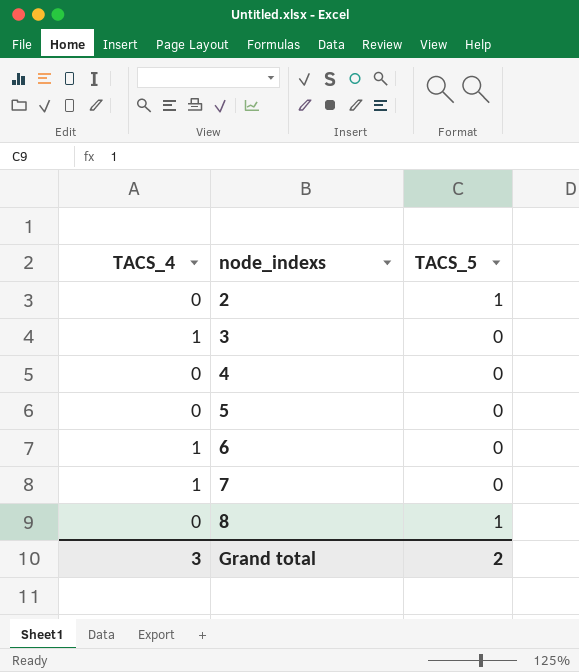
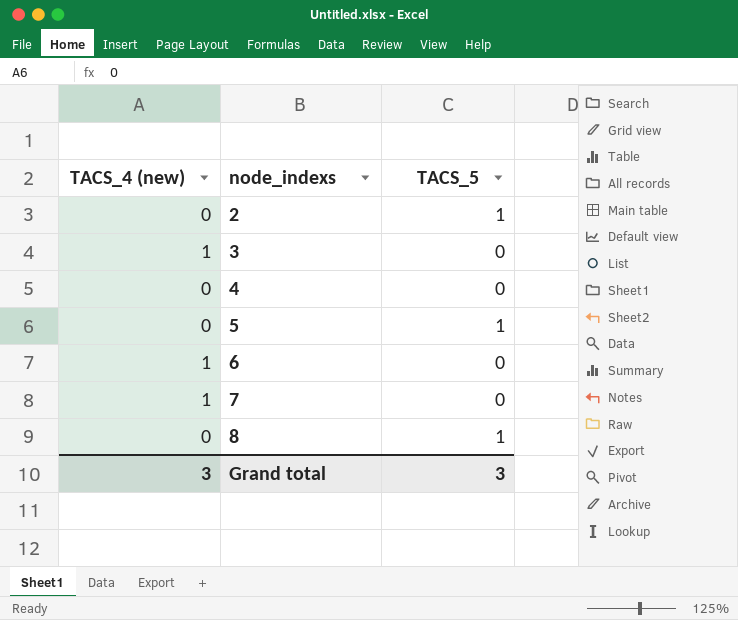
column name: TACS_4 -> TACS_4 (new)
5 | TACS_5: 0 -> 1
Grand total | TACS_5: 2 -> 3

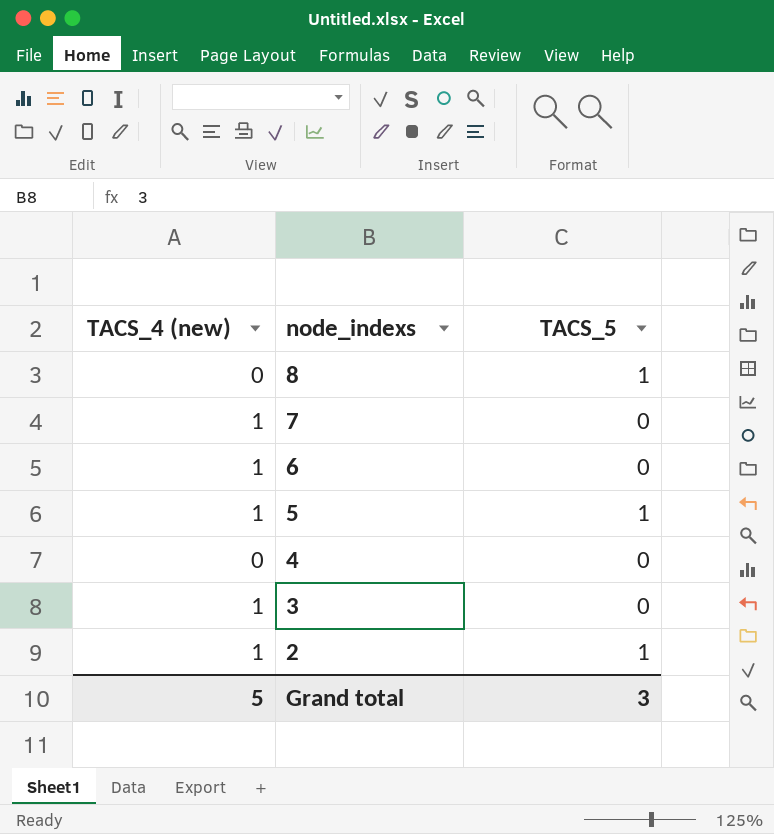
row order: node_indexs ascending -> node_indexs descending
5 | TACS_4 (new): 0 -> 1
2 | TACS_4 (new): 0 -> 1
Grand total | TACS_4 (new): 3 -> 5

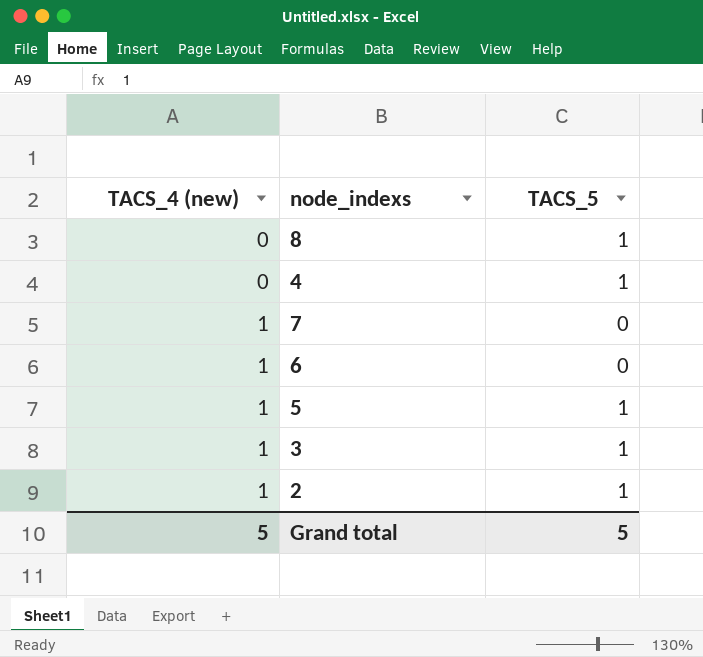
row order: node_indexs descending -> TACS_4 (new) ascending
4 | TACS_5: 0 -> 1
3 | TACS_5: 0 -> 1
Grand total | TACS_5: 3 -> 5

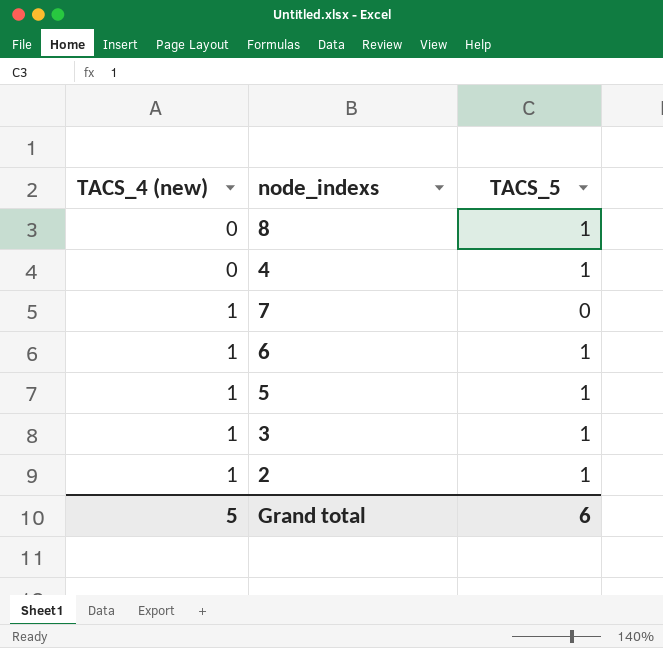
6 | TACS_5: 0 -> 1
Grand total | TACS_5: 5 -> 6

